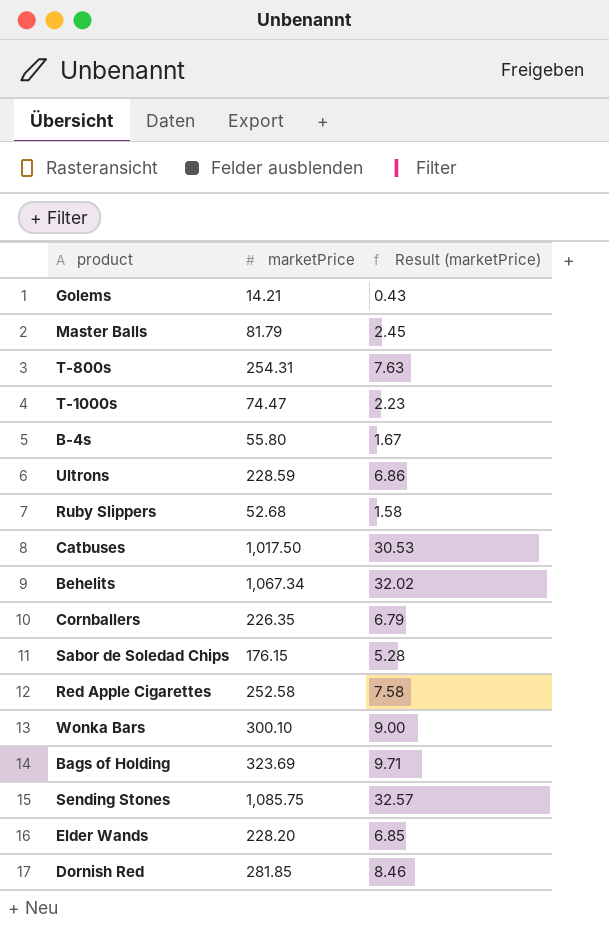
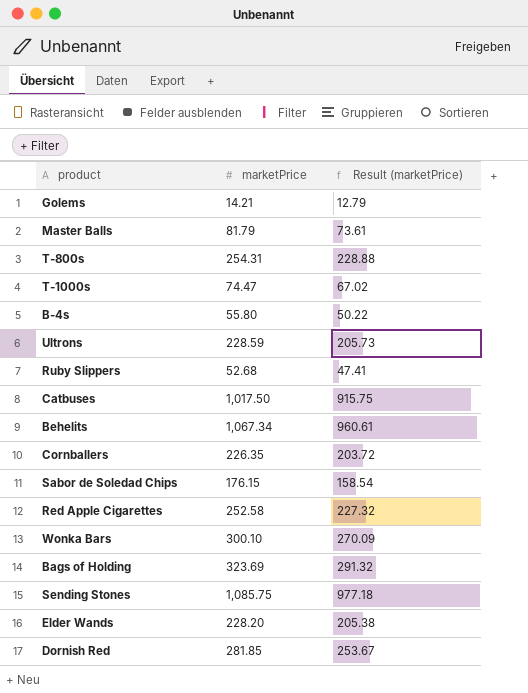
column Result (marketPrice) | formula: [marketPrice] * 0.03 -> [marketPrice] * 0.9

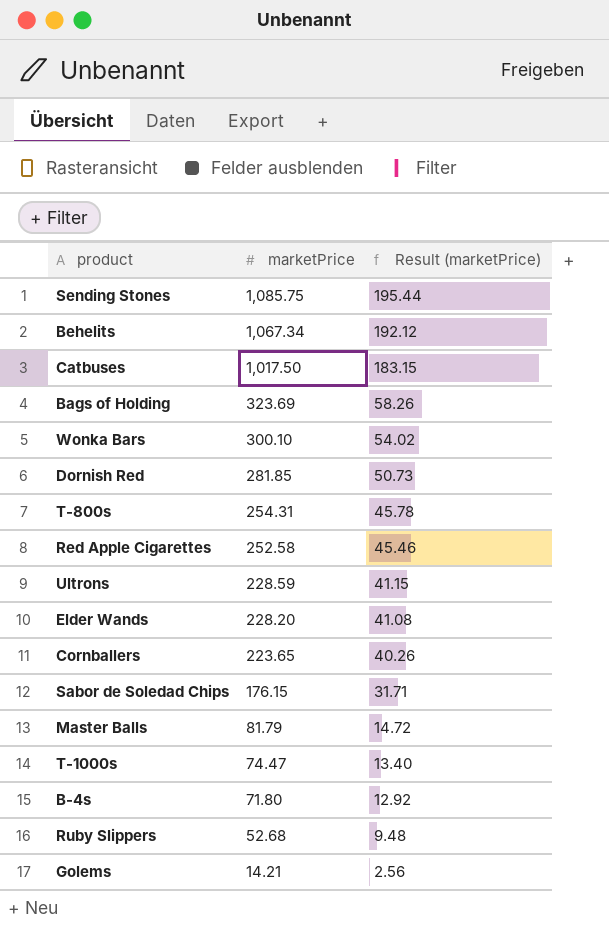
row order: none -> marketPrice descending
column Result (marketPrice) | formula: [marketPrice] * 0.9 -> [marketPrice] * 0.18
Cornballers | marketPrice: 226.35 -> 223.65
B-4s | marketPrice: 55.80 -> 71.80

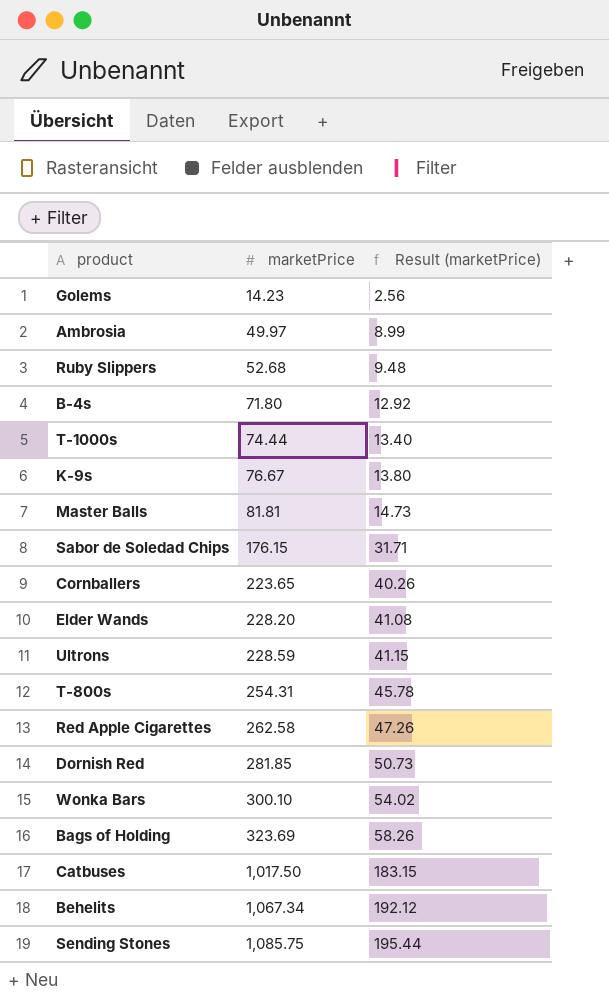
row order: marketPrice descending -> marketPrice ascending
Golems | marketPrice: 14.21 -> 14.23
row Ambrosia: none -> 49.97 | 8.99
T-1000s | marketPrice: 74.47 -> 74.44
row K-9s: none -> 76.67 | 13.80
Master Balls | marketPrice: 81.79 -> 81.81
Master Balls | Result (marketPrice): 14.72 -> 14.73
Red Apple Cigarettes | marketPrice: 252.58 -> 262.58
Red Apple Cigarettes | Result (marketPrice): 45.46 -> 47.26

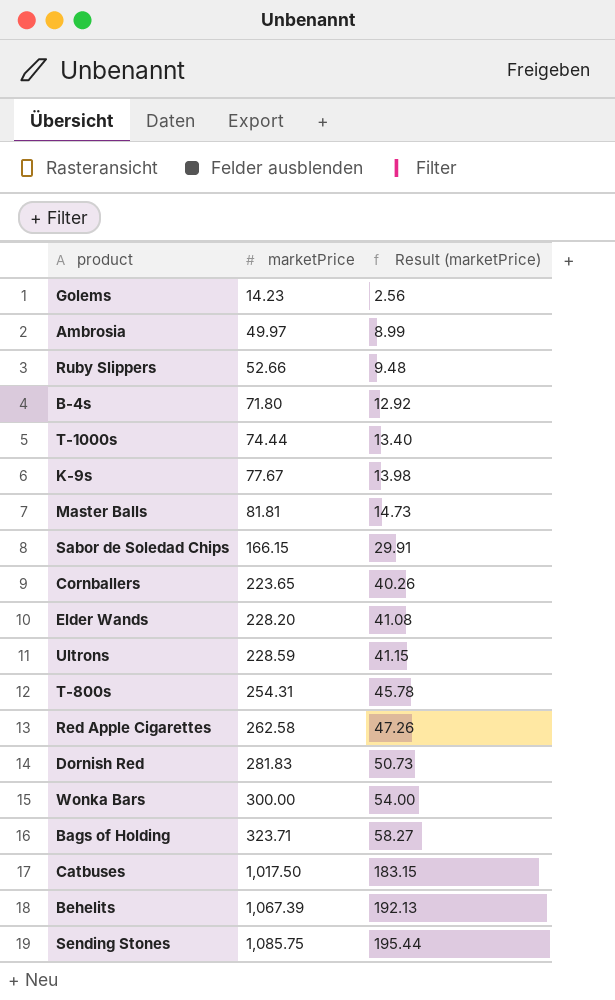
Ruby Slippers | marketPrice: 52.68 -> 52.66
K-9s | marketPrice: 76.67 -> 77.67
K-9s | Result (marketPrice): 13.80 -> 13.98
Sabor de Soledad Chips | marketPrice: 176.15 -> 166.15
Sabor de Soledad Chips | Result (marketPrice): 31.71 -> 29.91
Dornish Red | marketPrice: 281.85 -> 281.83
Wonka Bars | marketPrice: 300.10 -> 300.00
Wonka Bars | Result (marketPrice): 54.02 -> 54.00
Bags of Holding | marketPrice: 323.69 -> 323.71
Bags of Holding | Result (marketPrice): 58.26 -> 58.27
Behelits | marketPrice: 1,067.34 -> 1,067.39
Behelits | Result (marketPrice): 192.12 -> 192.13

